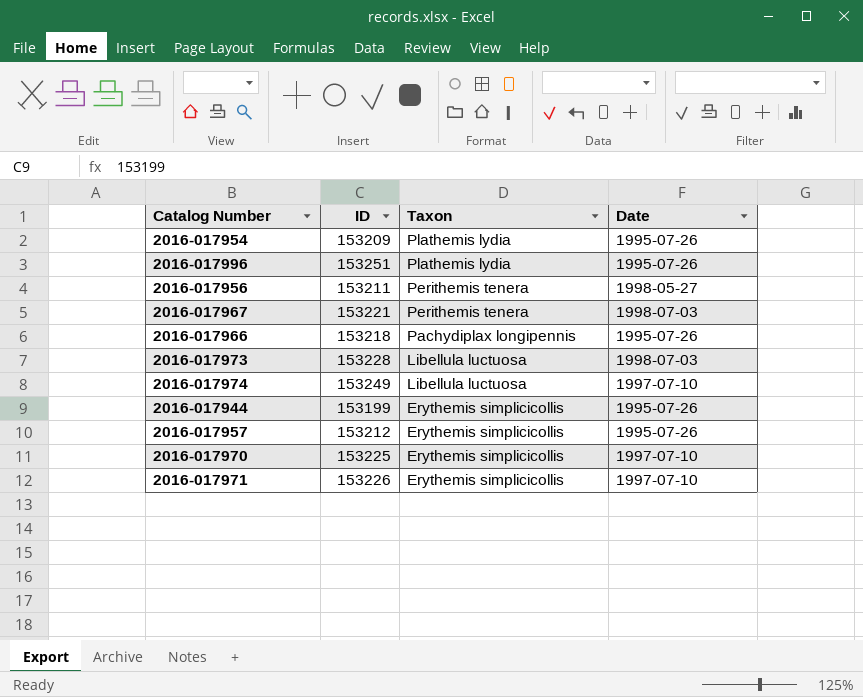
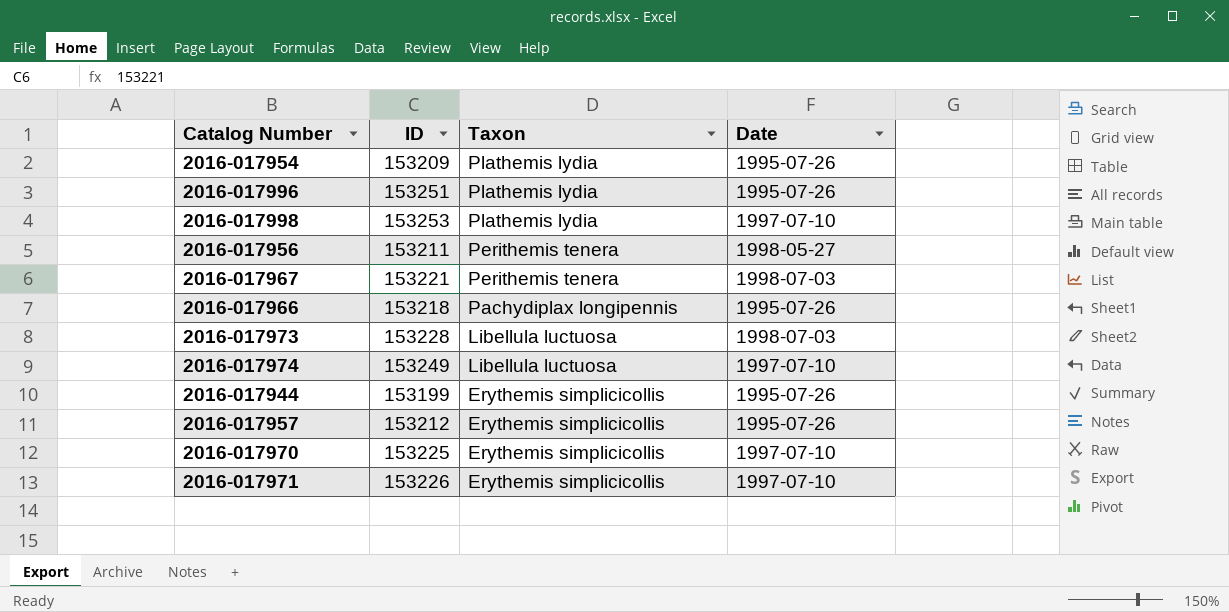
row 2016-017998: none -> 153253 | Plathemis lydia | 1997-07-10

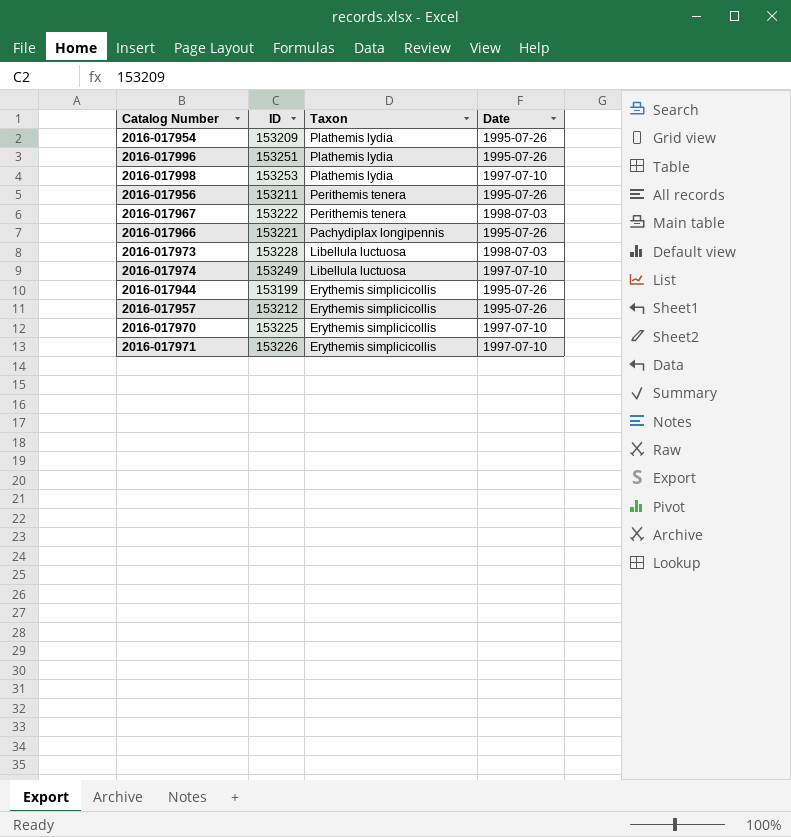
2016-017956 | Date: 1998-05-27 -> 1995-07-26
2016-017967 | ID: 153221 -> 153222
2016-017966 | ID: 153218 -> 153221

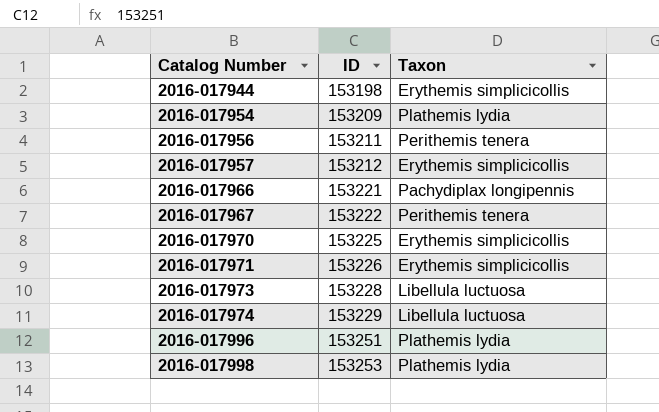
row order: Taxon descending -> Catalog Number ascending
column Date | position: 4 -> none
2016-017944 | ID: 153199 -> 153198
2016-017974 | ID: 153249 -> 153229

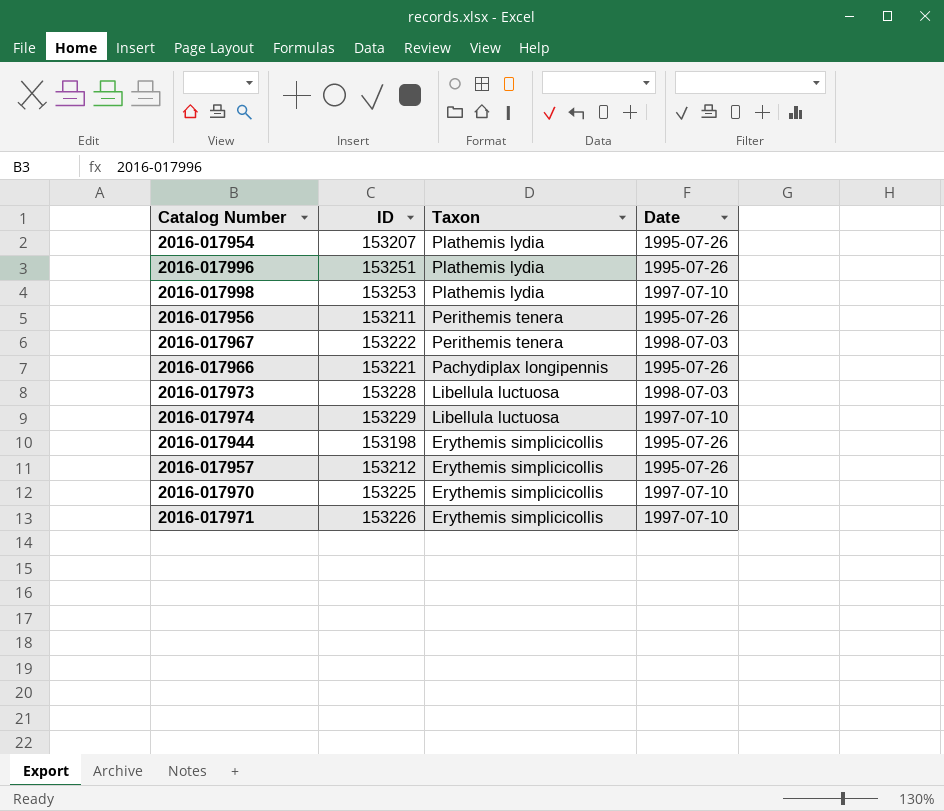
row order: Catalog Number ascending -> Taxon descending
column Date | position: none -> 4
2016-017954 | ID: 153209 -> 153207

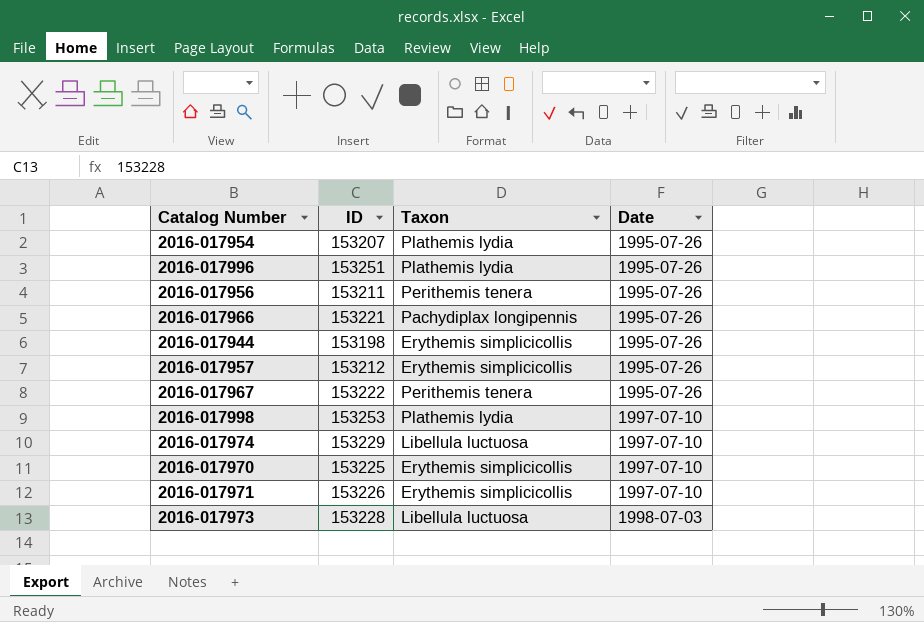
row order: Taxon descending -> Date ascending
2016-017967 | Date: 1998-07-03 -> 1995-07-26

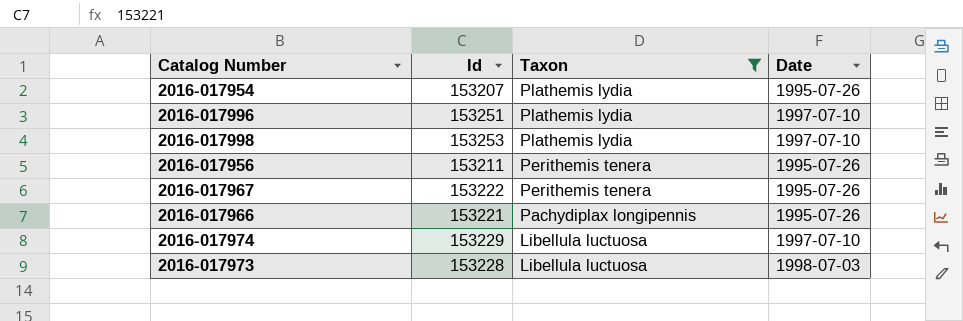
filter: none -> Taxon != Erythemis simplicicollis
row order: Date ascending -> Taxon descending
column name: ID -> Id
2016-017996 | Date: 1995-07-26 -> 1997-07-10

